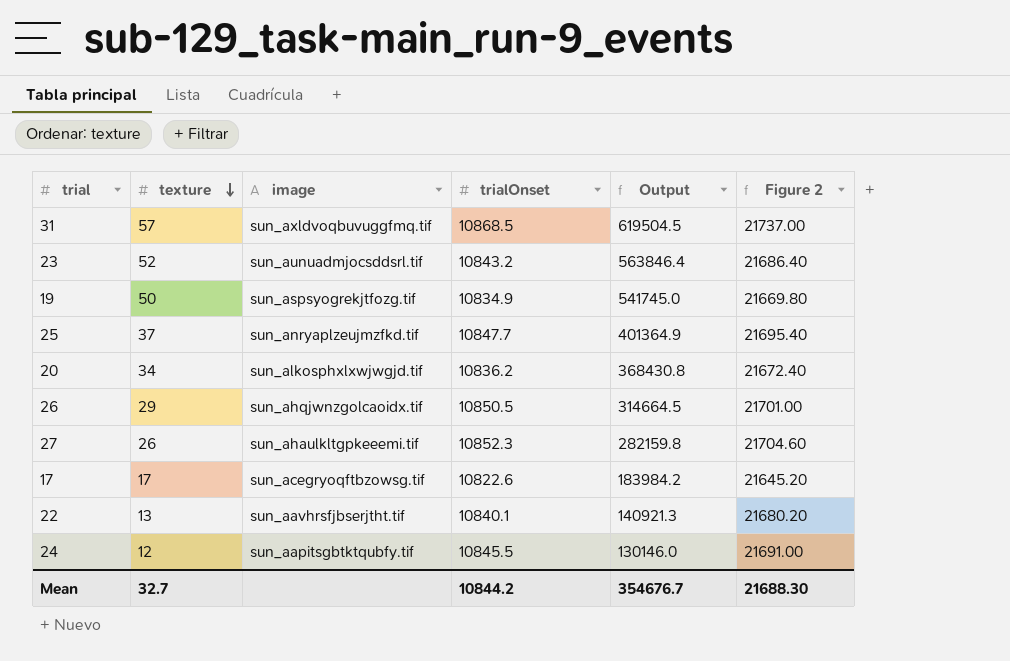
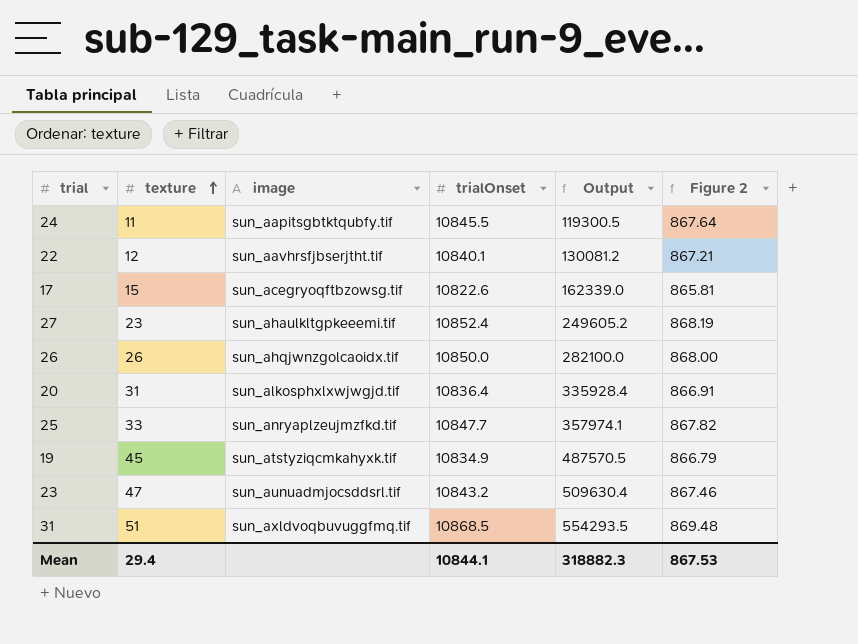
row order: texture descending -> texture ascending
column Figure 2 | formula: [trialOnset] * 2 -> [trialOnset] * 0.08
24 | texture: 12 -> 11
24 | Output: 130146.0 -> 119300.5
22 | texture: 13 -> 12
22 | Output: 140921.3 -> 130081.2
17 | texture: 17 -> 15
17 | Output: 183984.2 -> 162339.0
27 | texture: 26 -> 23
27 | trialOnset: 10852.3 -> 10852.4
27 | Output: 282159.8 -> 249605.2
26 | texture: 29 -> 26
26 | trialOnset: 10850.5 -> 10850.0
26 | Output: 314664.5 -> 282100.0
20 | texture: 34 -> 31
20 | trialOnset: 10836.2 -> 10836.4
20 | Output: 368430.8 -> 335928.4
25 | texture: 37 -> 33
25 | Output: 401364.9 -> 357974.1
19 | texture: 50 -> 45
19 | image: sun_aspsyogrekjtfozg.tif -> sun_atstyziqcmkahyxk.tif
19 | Output: 541745.0 -> 487570.5
23 | texture: 52 -> 47
23 | Output: 563846.4 -> 509630.4
31 | texture: 57 -> 51
31 | Output: 619504.5 -> 554293.5
Mean | texture: 32.7 -> 29.4
Mean | trialOnset: 10844.2 -> 10844.1
Mean | Output: 354676.7 -> 318882.3
Mean | Figure 2: 21688.30 -> 867.53

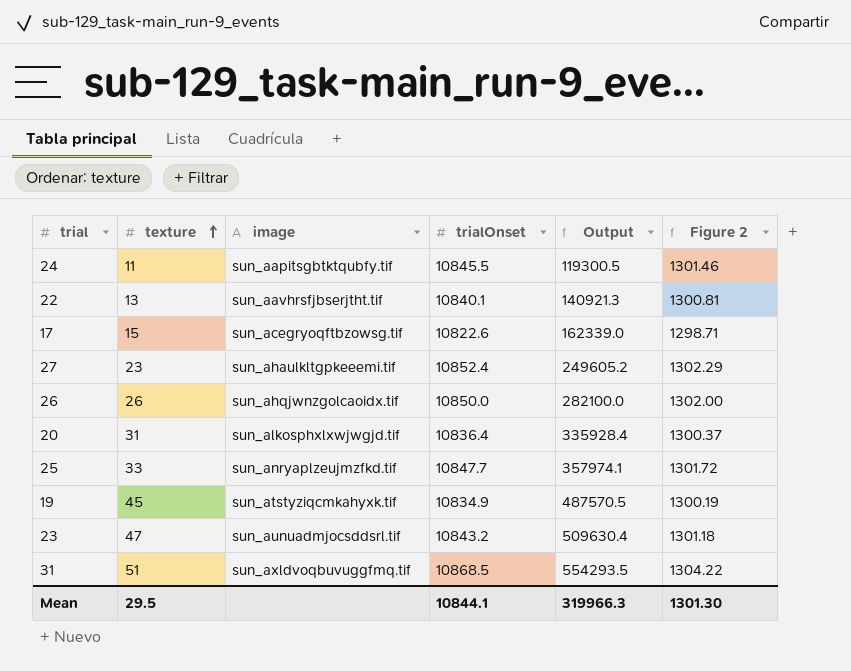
column Figure 2 | formula: [trialOnset] * 0.08 -> [trialOnset] * 0.12
22 | texture: 12 -> 13
22 | Output: 130081.2 -> 140921.3
Mean | texture: 29.4 -> 29.5
Mean | Output: 318882.3 -> 319966.3
Mean | Figure 2: 867.53 -> 1301.30

